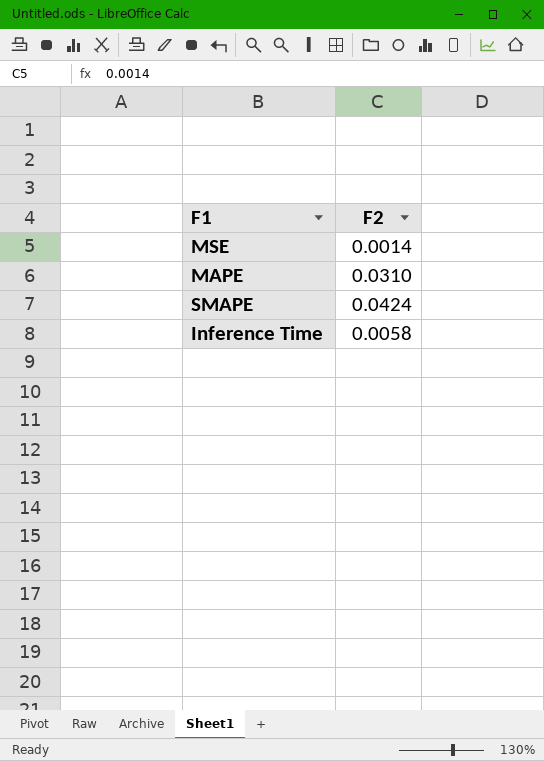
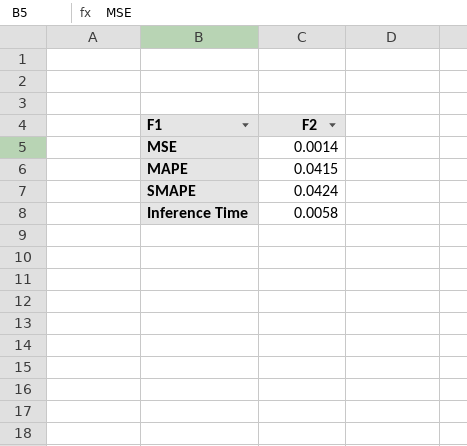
MAPE | F2: 0.0310 -> 0.0415

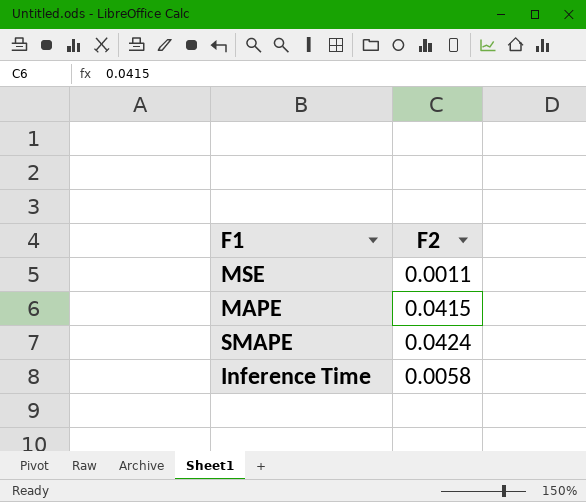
MSE | F2: 0.0014 -> 0.0011

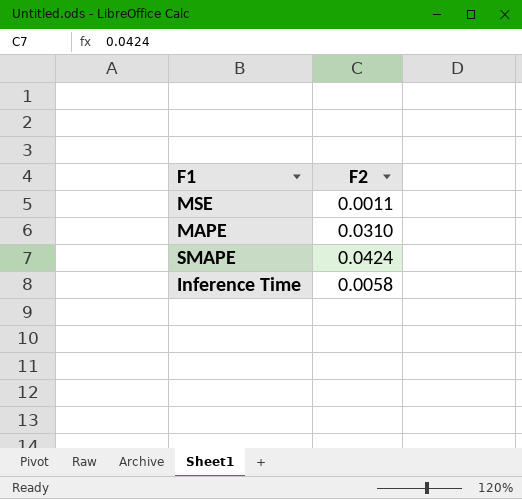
MAPE | F2: 0.0415 -> 0.0310

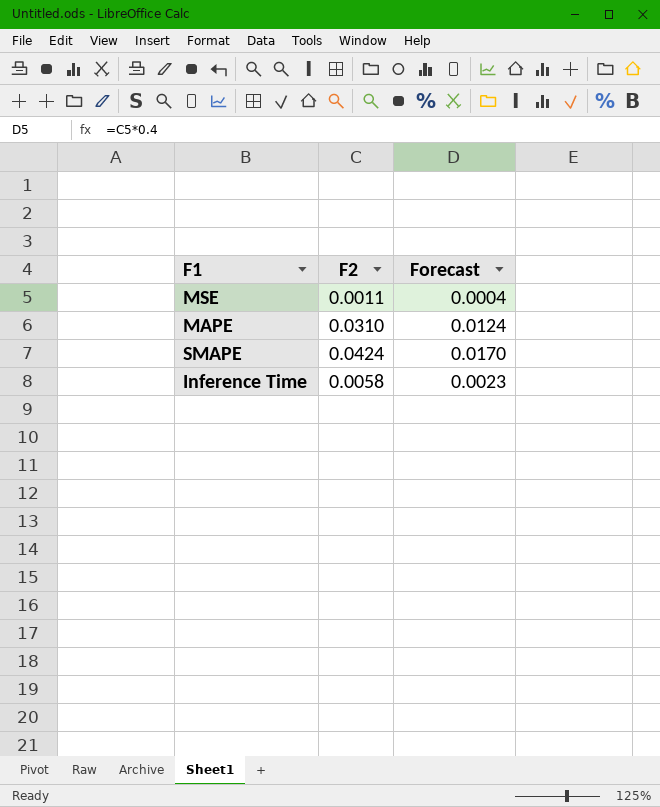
column Forecast | formula: none -> [F2] * 0.4

